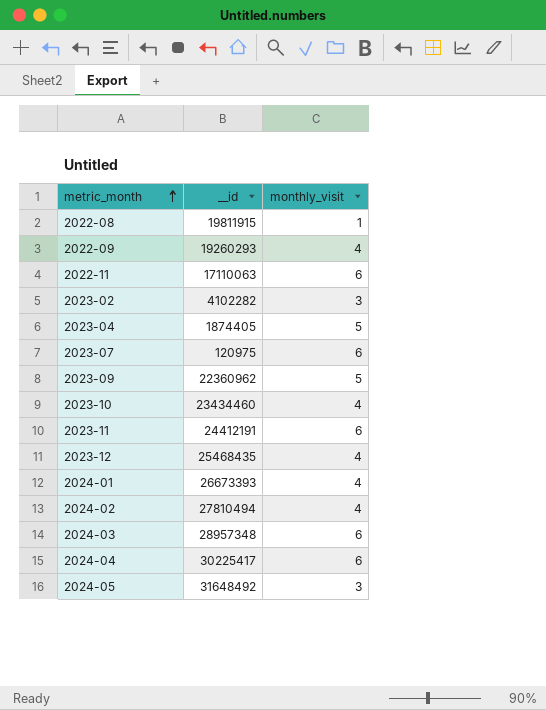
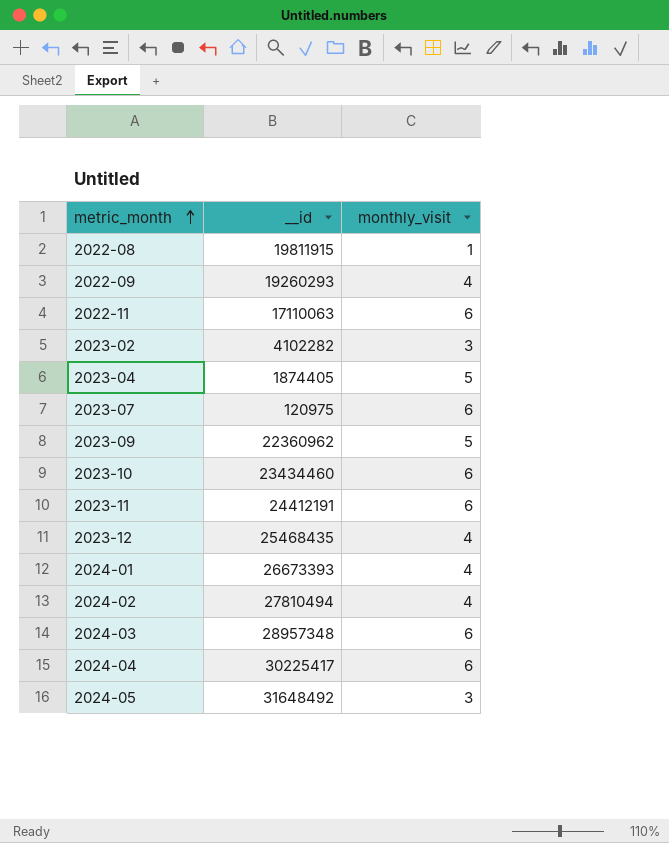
2023-10 | monthly_visit: 4 -> 6

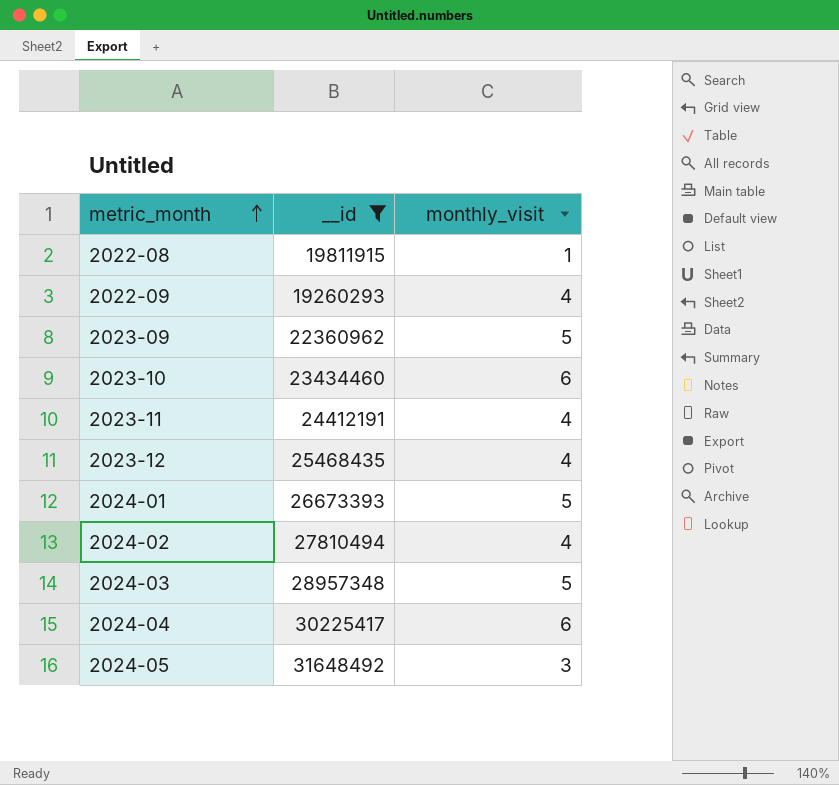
filter: none -> __id >= 19260293
2023-11 | monthly_visit: 6 -> 4
2024-01 | monthly_visit: 4 -> 5
2024-03 | monthly_visit: 6 -> 5

